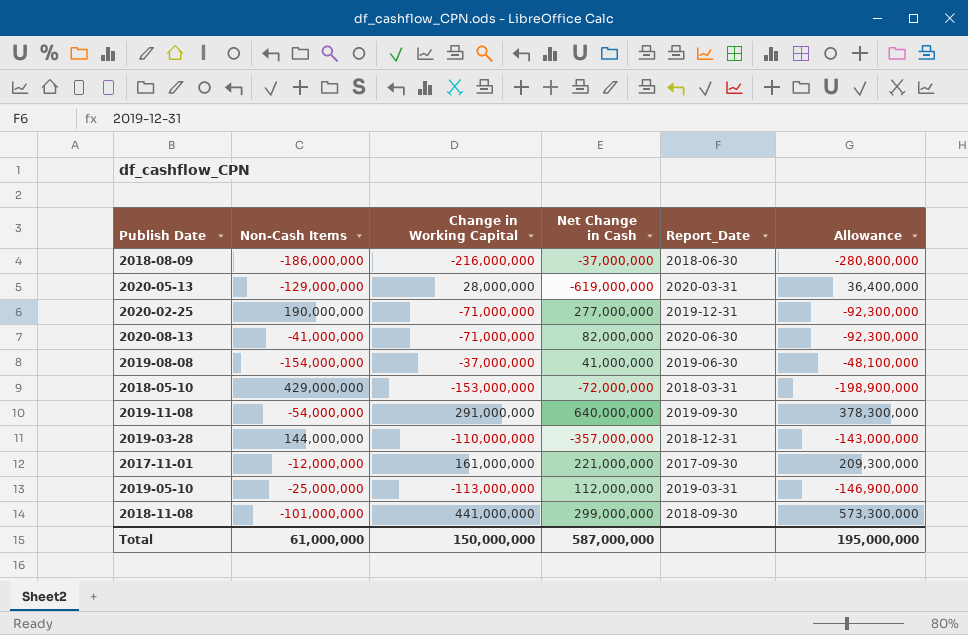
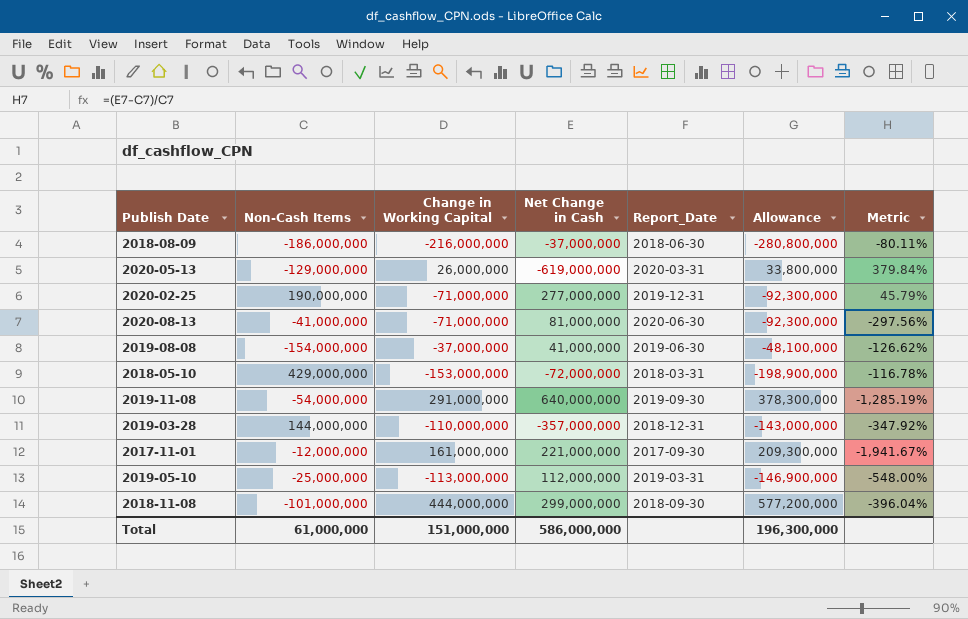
column Metric | formula: none -> ([Net Change in Cash] - [Non-Cash Items]) / [Non-Cash Items]
2020-05-13 | Change in Working Capital: 28,000,000 -> 26,000,000
2020-05-13 | Allowance: 36,400,000 -> 33,800,000
2020-08-13 | Net Change in Cash: 82,000,000 -> 81,000,000
2018-11-08 | Change in Working Capital: 441,000,000 -> 444,000,000
2018-11-08 | Allowance: 573,300,000 -> 577,200,000
Total | Change in Working Capital: 150,000,000 -> 151,000,000
Total | Net Change in Cash: 587,000,000 -> 586,000,000
Total | Allowance: 195,000,000 -> 196,300,000

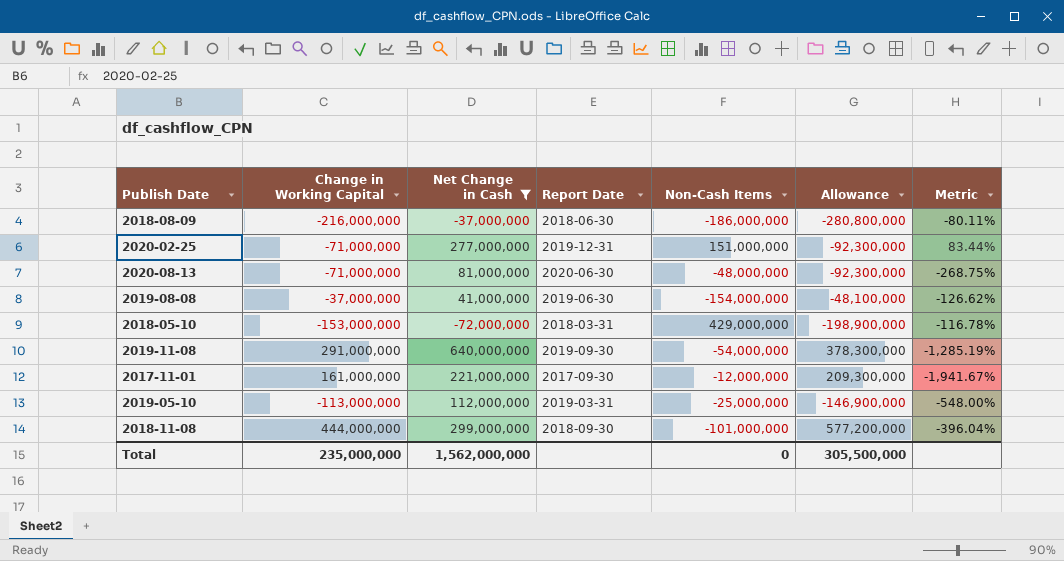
filter: none -> Net Change in Cash >= -72,000,000
column name: Report_Date -> Report Date
column Non-Cash Items | position: 2 -> 5
2020-02-25 | Non-Cash Items: 190,000,000 -> 151,000,000
2020-02-25 | Metric: 45.79% -> 83.44%
2020-08-13 | Non-Cash Items: -41,000,000 -> -48,000,000
2020-08-13 | Metric: -297.56% -> -268.75%
Total | Change in Working Capital: 151,000,000 -> 235,000,000
Total | Net Change in Cash: 586,000,000 -> 1,562,000,000
Total | Non-Cash Items: 61,000,000 -> 0
Total | Allowance: 196,300,000 -> 305,500,000

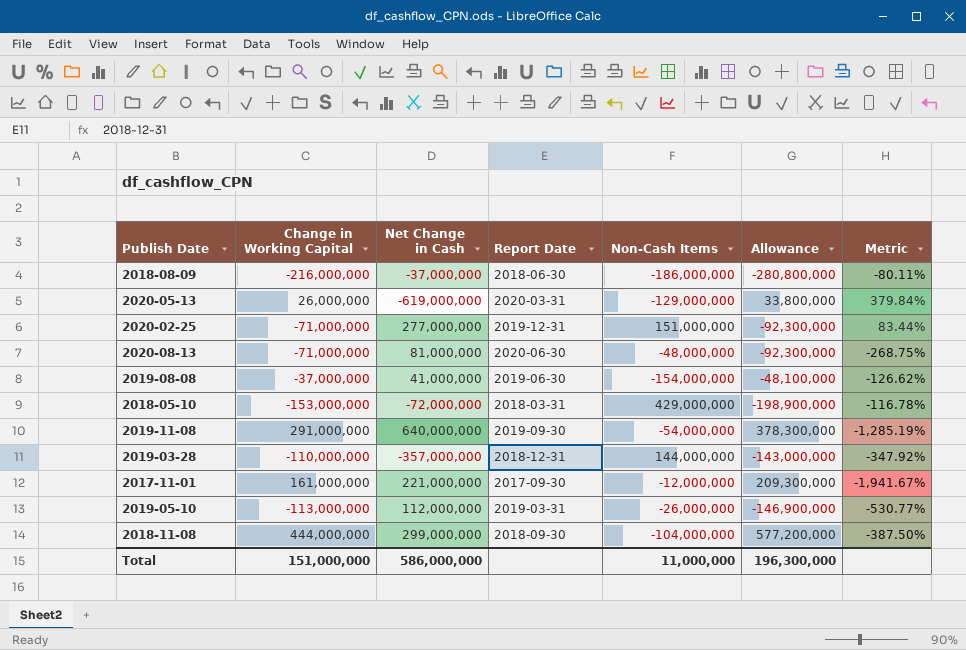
filter: Net Change in Cash >= -72,000,000 -> none
2019-05-10 | Non-Cash Items: -25,000,000 -> -26,000,000
2019-05-10 | Metric: -548.00% -> -530.77%
2018-11-08 | Non-Cash Items: -101,000,000 -> -104,000,000
2018-11-08 | Metric: -396.04% -> -387.50%
Total | Change in Working Capital: 235,000,000 -> 151,000,000
Total | Net Change in Cash: 1,562,000,000 -> 586,000,000
Total | Non-Cash Items: 0 -> 11,000,000
Total | Allowance: 305,500,000 -> 196,300,000

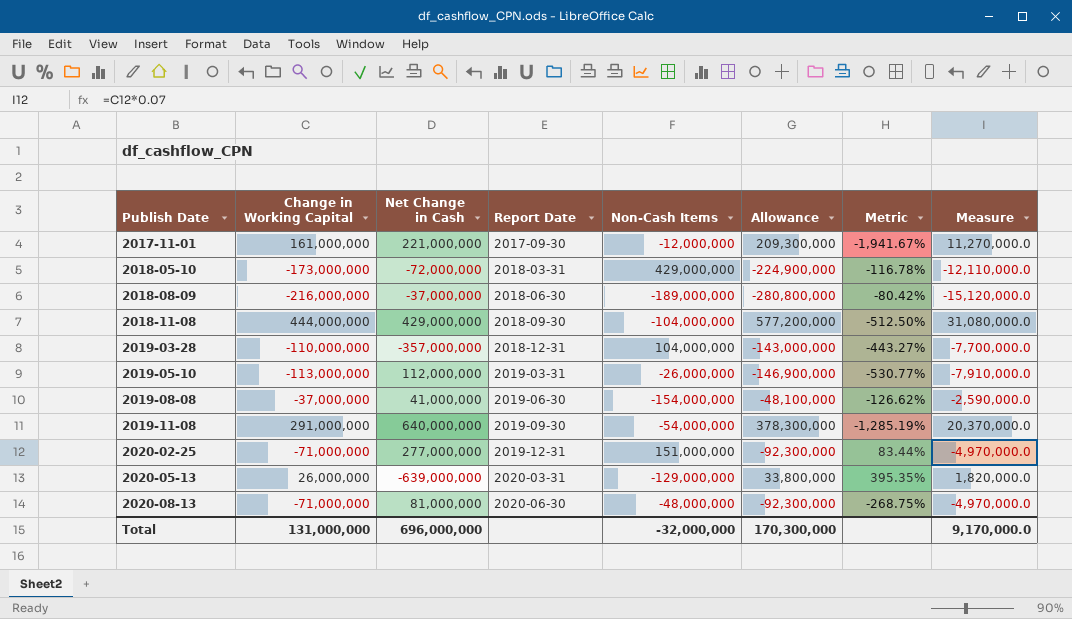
row order: none -> Publish Date ascending
column Measure | formula: none -> [Change in Working Capital] * 0.07
2018-05-10 | Change in Working Capital: -153,000,000 -> -173,000,000
2018-05-10 | Allowance: -198,900,000 -> -224,900,000
2018-08-09 | Non-Cash Items: -186,000,000 -> -189,000,000
2018-08-09 | Metric: -80.11% -> -80.42%
2018-11-08 | Net Change in Cash: 299,000,000 -> 429,000,000
2018-11-08 | Metric: -387.50% -> -512.50%
2019-03-28 | Non-Cash Items: 144,000,000 -> 104,000,000
2019-03-28 | Metric: -347.92% -> -443.27%
2020-05-13 | Net Change in Cash: -619,000,000 -> -639,000,000
2020-05-13 | Metric: 379.84% -> 395.35%
Total | Change in Working Capital: 151,000,000 -> 131,000,000
Total | Net Change in Cash: 586,000,000 -> 696,000,000
Total | Non-Cash Items: 11,000,000 -> -32,000,000
Total | Allowance: 196,300,000 -> 170,300,000

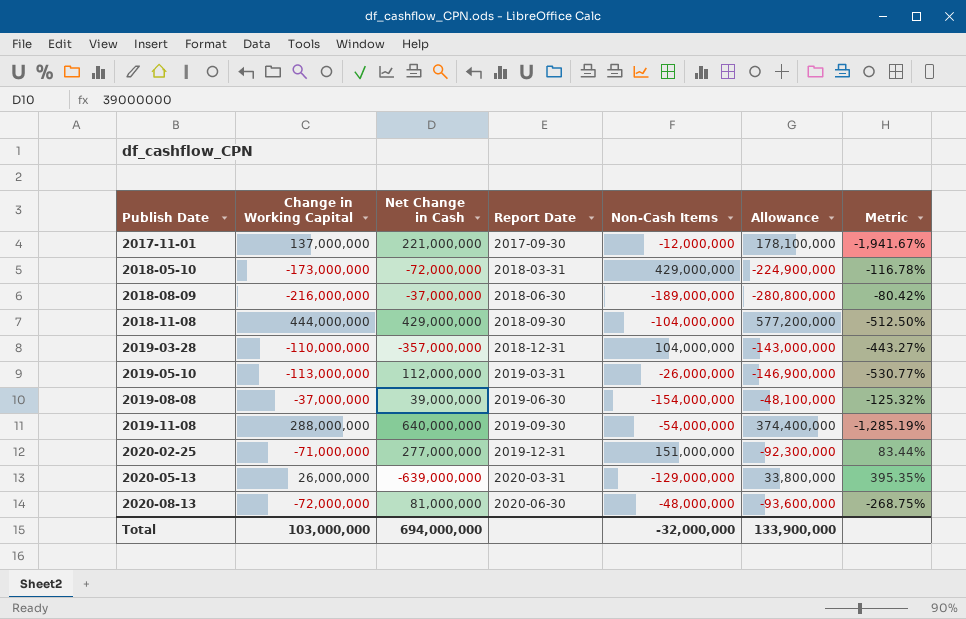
column Measure | formula: [Change in Working Capital] * 0.07 -> none
2017-11-01 | Change in Working Capital: 161,000,000 -> 137,000,000
2017-11-01 | Allowance: 209,300,000 -> 178,100,000
2019-08-08 | Net Change in Cash: 41,000,000 -> 39,000,000
2019-08-08 | Metric: -126.62% -> -125.32%
2019-11-08 | Change in Working Capital: 291,000,000 -> 288,000,000
2019-11-08 | Allowance: 378,300,000 -> 374,400,000
2020-08-13 | Change in Working Capital: -71,000,000 -> -72,000,000
2020-08-13 | Allowance: -92,300,000 -> -93,600,000
Total | Change in Working Capital: 131,000,000 -> 103,000,000
Total | Net Change in Cash: 696,000,000 -> 694,000,000
Total | Allowance: 170,300,000 -> 133,900,000

